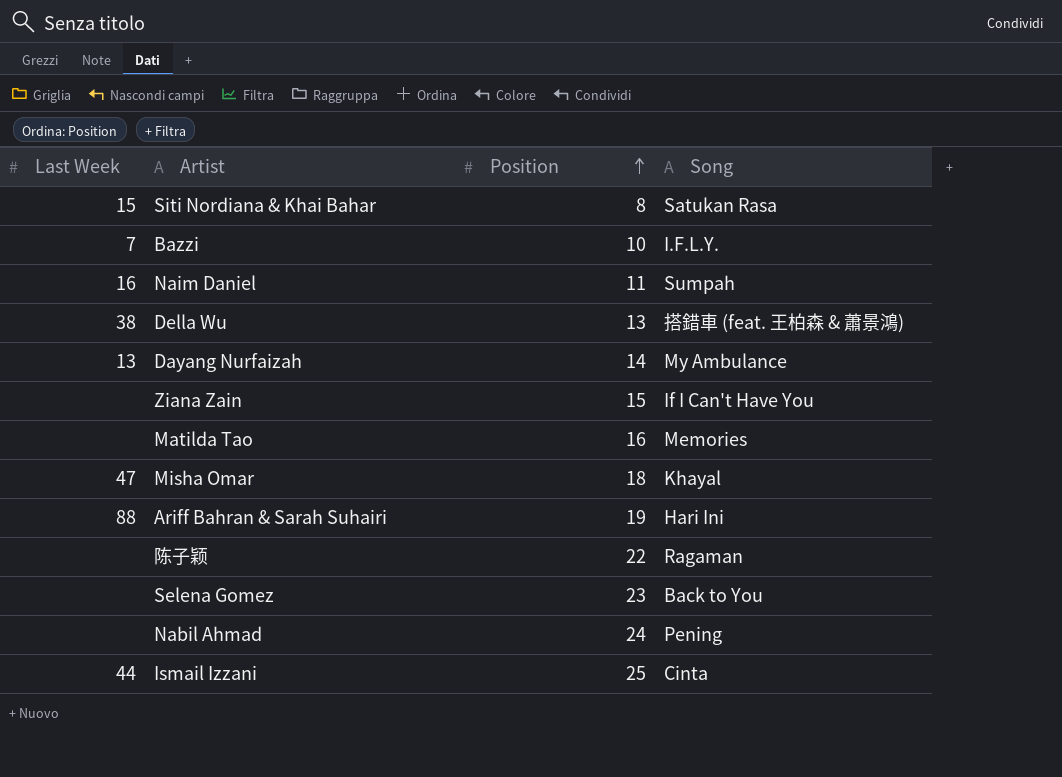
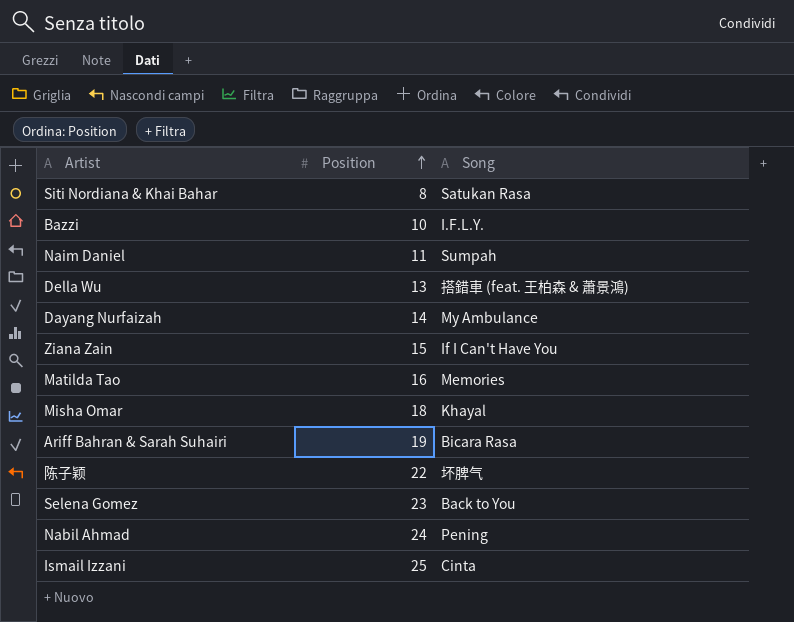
column Last Week | position: 1 -> none
Ariff Bahran & Sarah Suhairi | Song: Hari Ini -> Bicara Rasa
陈子颖 | Song: Ragaman -> 坏脾气

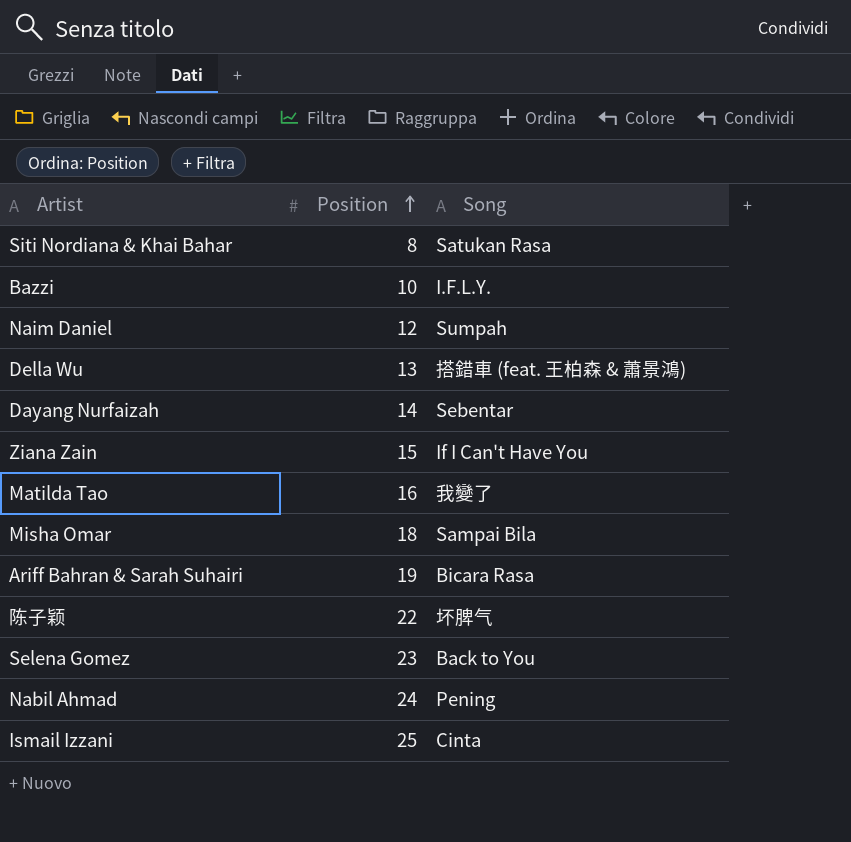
Naim Daniel | Position: 11 -> 12
Dayang Nurfaizah | Song: My Ambulance -> Sebentar
Matilda Tao | Song: Memories -> 我變了
Misha Omar | Song: Khayal -> Sampai Bila

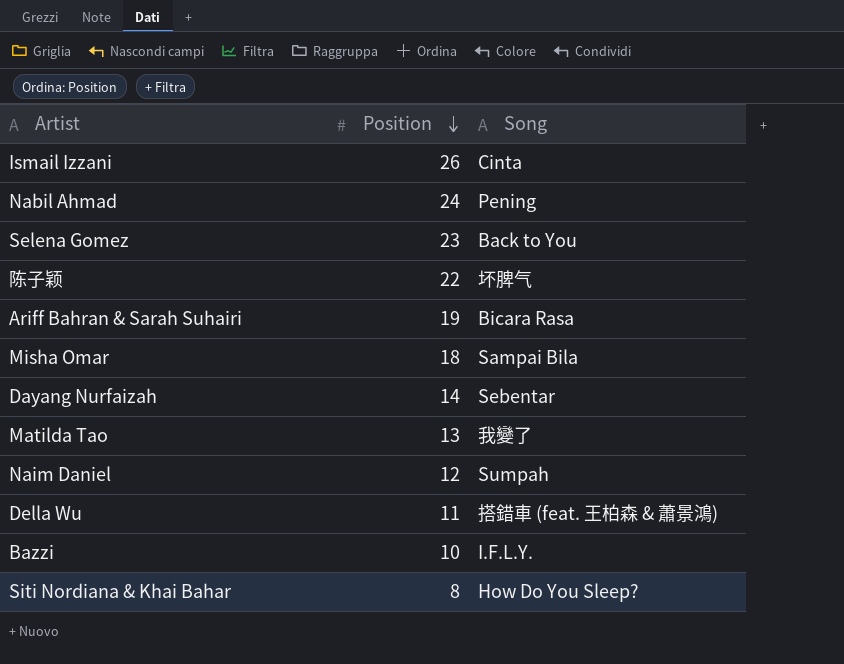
row order: Position ascending -> Position descending
row Ziana Zain: 15 | If I Can't Have You -> none
Ismail Izzani | Position: 25 -> 26
Matilda Tao | Position: 16 -> 13
Della Wu | Position: 13 -> 11
Siti Nordiana & Khai Bahar | Song: Satukan Rasa -> How Do You Sleep?

